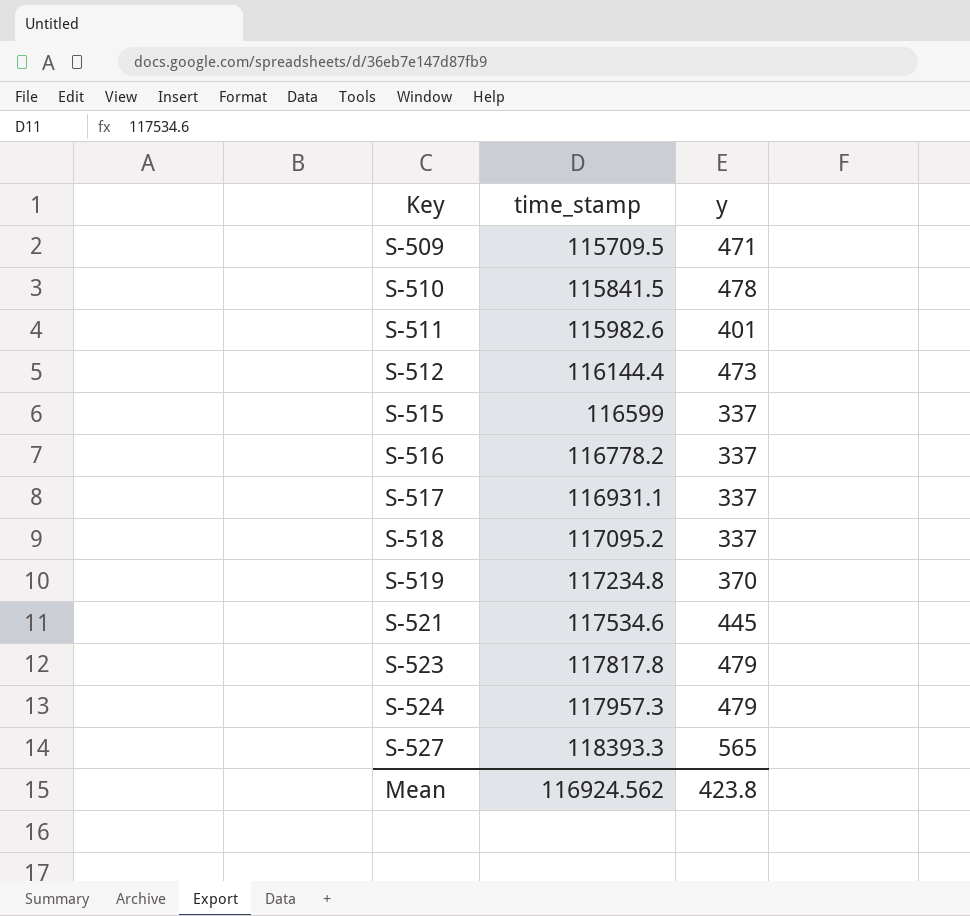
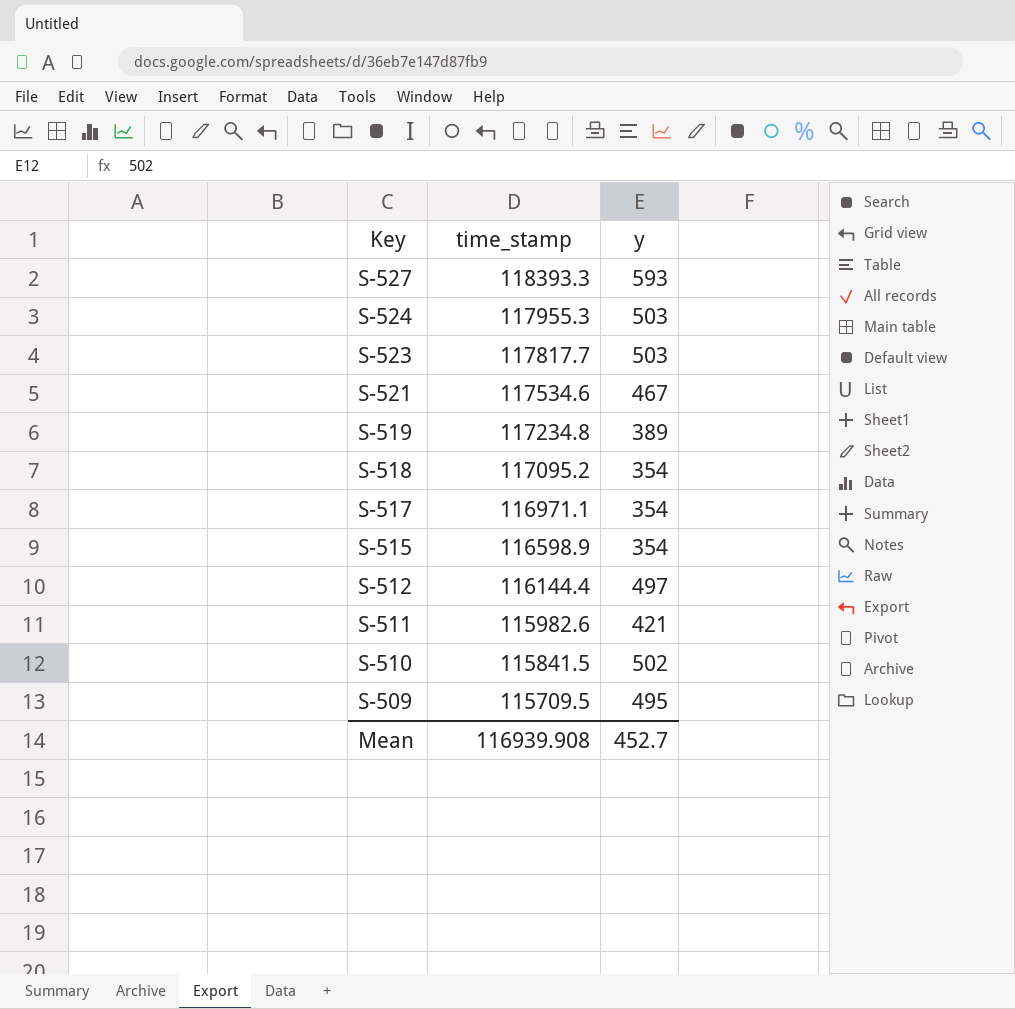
row order: Key ascending -> Key descending
row S-516: 116778.2 | 337 -> none
S-527 | y: 565 -> 593
S-524 | time_stamp: 117957.3 -> 117955.3
S-524 | y: 479 -> 503
S-523 | time_stamp: 117817.8 -> 117817.7
S-523 | y: 479 -> 503
S-521 | y: 445 -> 467
S-519 | y: 370 -> 389
S-518 | y: 337 -> 354
S-517 | time_stamp: 116931.1 -> 116971.1
S-517 | y: 337 -> 354
S-515 | time_stamp: 116599 -> 116598.9
S-515 | y: 337 -> 354
S-512 | y: 473 -> 497
S-511 | y: 401 -> 421
S-510 | y: 478 -> 502
S-509 | y: 471 -> 495
Mean | time_stamp: 116924.562 -> 116939.908
Mean | y: 423.8 -> 452.7

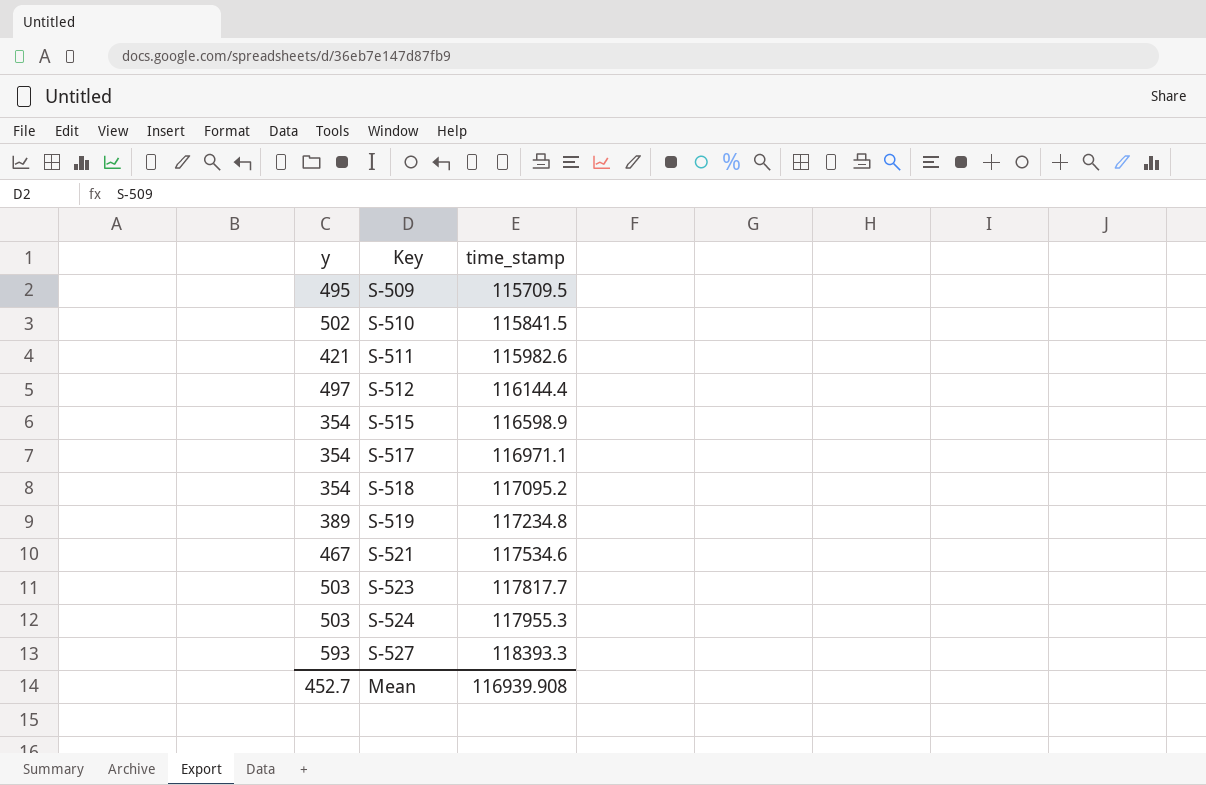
row order: Key descending -> Key ascending
column y | position: 3 -> 1

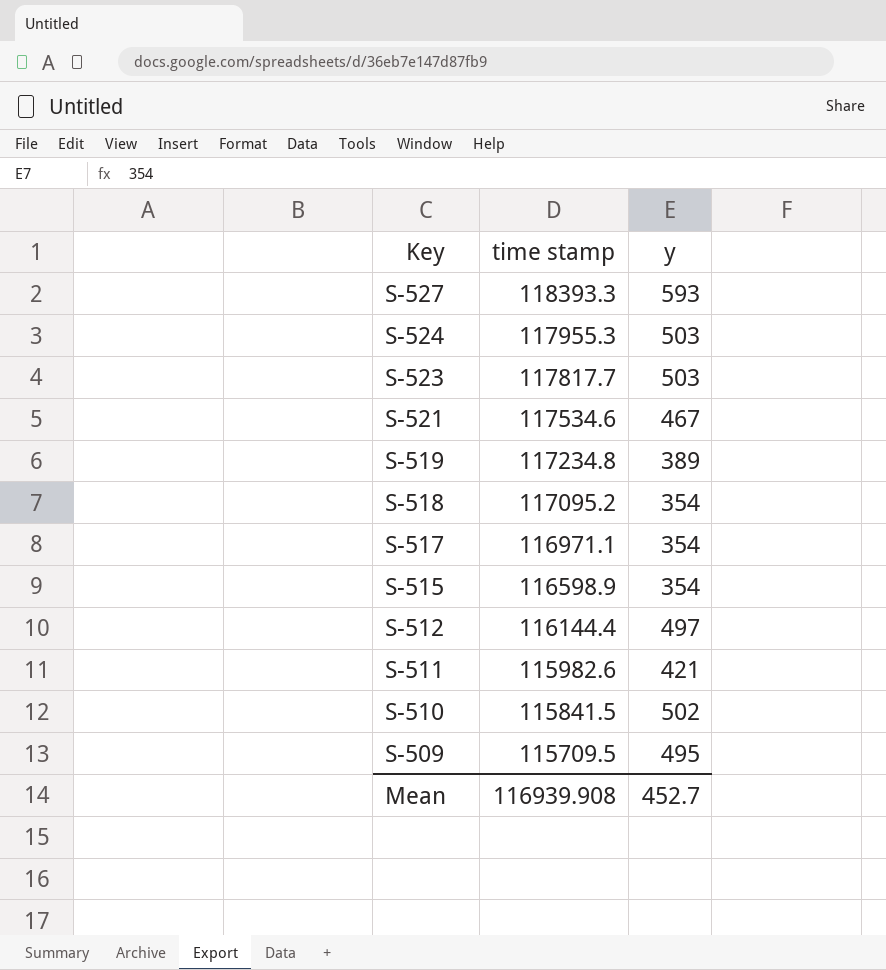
row order: Key ascending -> Key descending
column name: time_stamp -> time stamp
column y | position: 1 -> 3

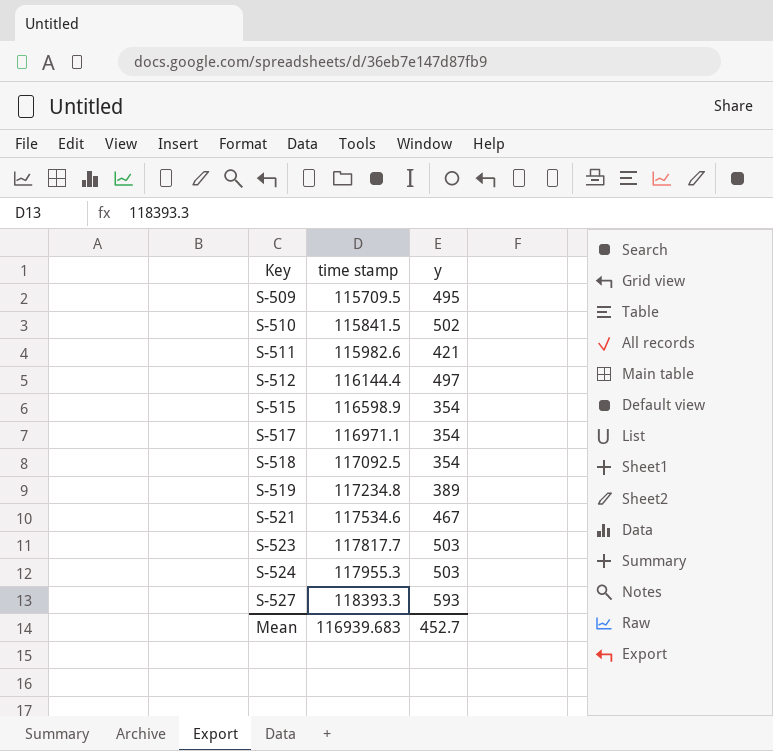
row order: Key descending -> Key ascending
S-518 | time stamp: 117095.2 -> 117092.5
Mean | time stamp: 116939.908 -> 116939.683

